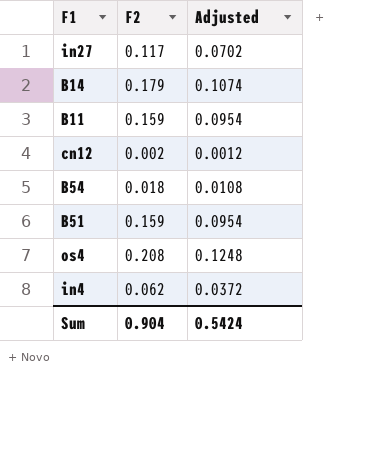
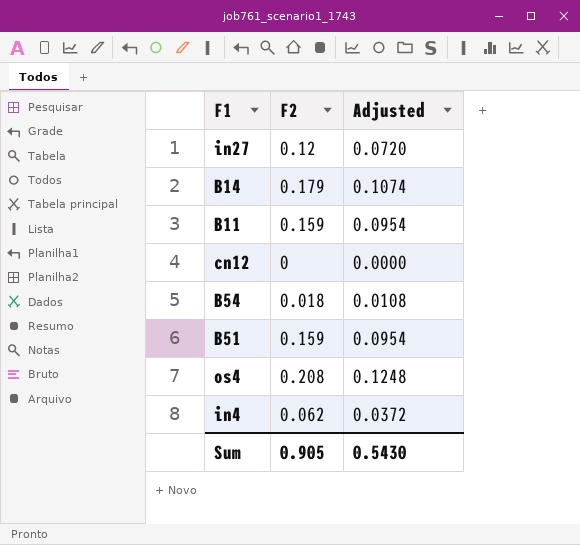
in27 | F2: 0.117 -> 0.12
in27 | Adjusted: 0.0702 -> 0.0720
cn12 | F2: 0.002 -> 0
cn12 | Adjusted: 0.0012 -> 0.0000
Sum | F2: 0.904 -> 0.905
Sum | Adjusted: 0.5424 -> 0.5430

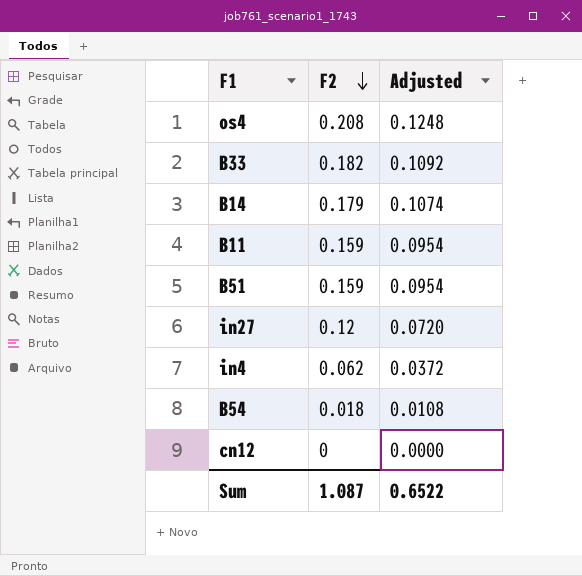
row order: none -> F2 descending
row B33: none -> 0.182 | 0.1092
Sum | F2: 0.905 -> 1.087
Sum | Adjusted: 0.5430 -> 0.6522

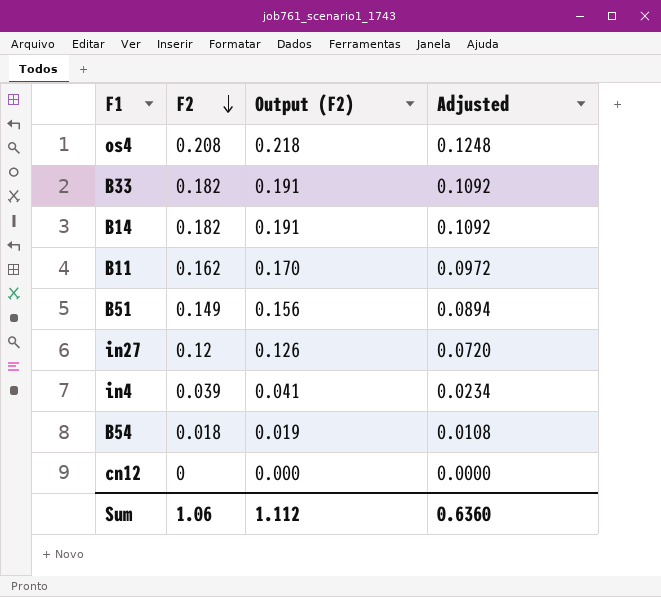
column Output (F2) | formula: none -> [F2] * 1.05
B14 | F2: 0.179 -> 0.182
B14 | Adjusted: 0.1074 -> 0.1092
B11 | F2: 0.159 -> 0.162
B11 | Adjusted: 0.0954 -> 0.0972
B51 | F2: 0.159 -> 0.149
B51 | Adjusted: 0.0954 -> 0.0894
in4 | F2: 0.062 -> 0.039
in4 | Adjusted: 0.0372 -> 0.0234
Sum | F2: 1.087 -> 1.06
Sum | Adjusted: 0.6522 -> 0.6360

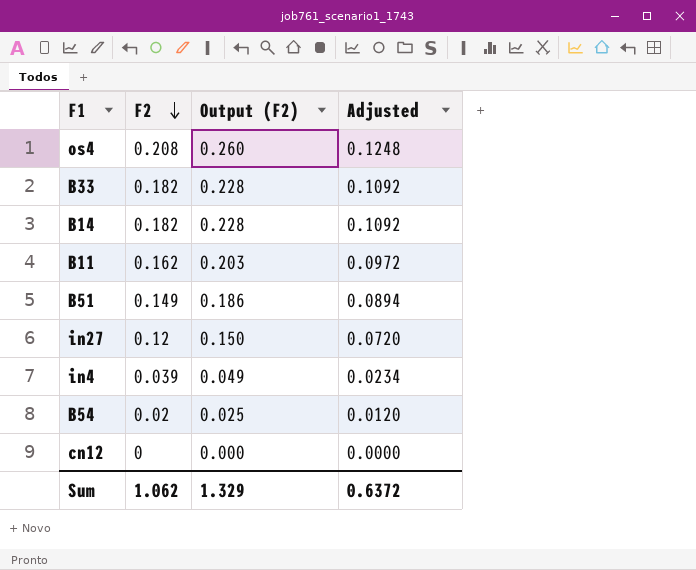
column Output (F2) | formula: [F2] * 1.05 -> [F2] * 1.25
B54 | F2: 0.018 -> 0.02
B54 | Adjusted: 0.0108 -> 0.0120
Sum | F2: 1.06 -> 1.062
Sum | Output (F2): 1.112 -> 1.329
Sum | Adjusted: 0.6360 -> 0.6372

